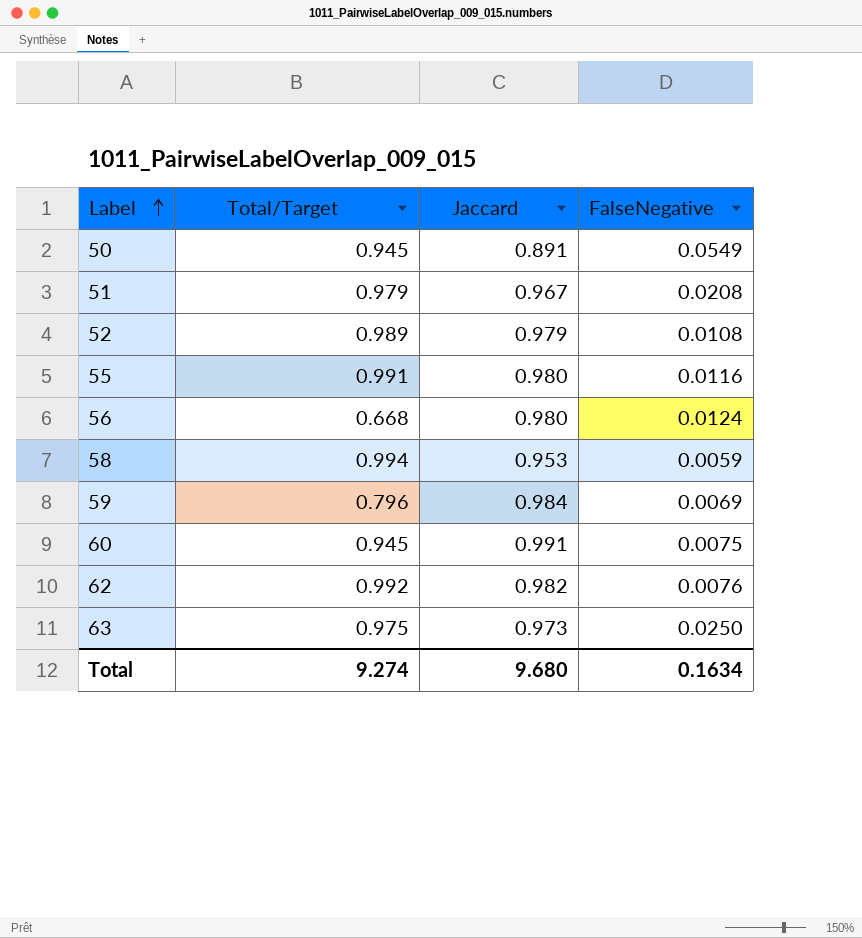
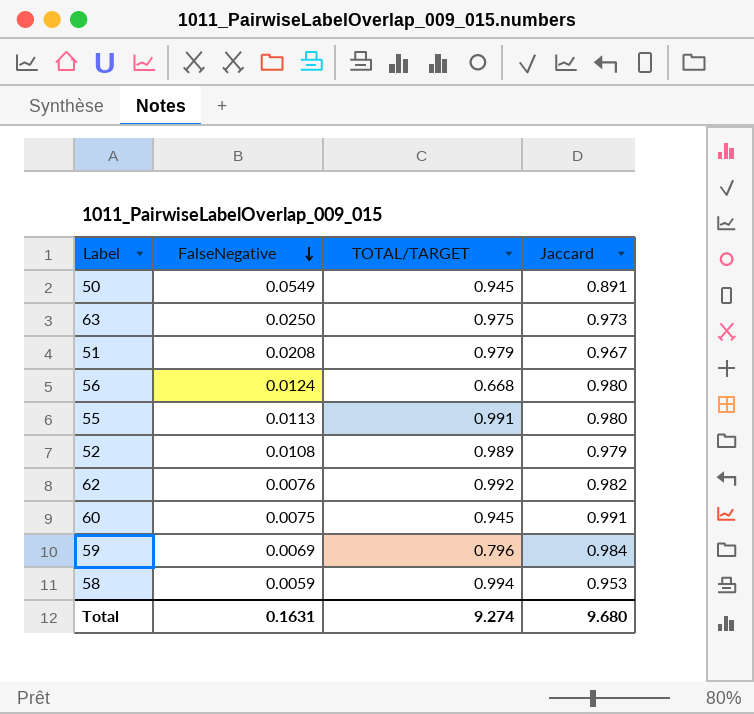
row order: Label ascending -> FalseNegative descending
column FalseNegative | position: 4 -> 2
column name: Total/Target -> TOTAL/TARGET
55 | FalseNegative: 0.0116 -> 0.0113
Total | FalseNegative: 0.1634 -> 0.1631

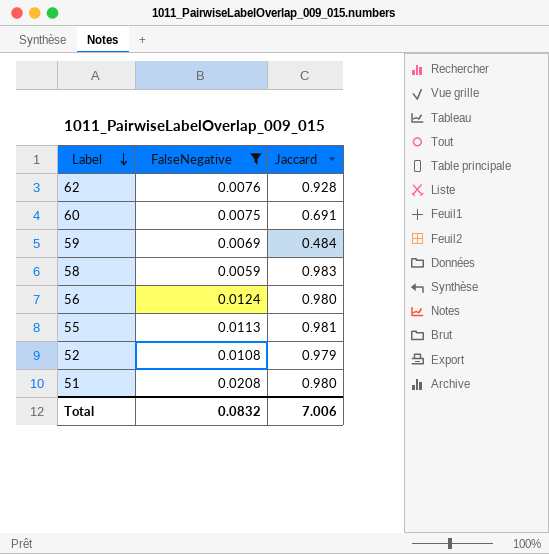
filter: none -> FalseNegative <= 0.0208
row order: FalseNegative descending -> Label descending
column TOTAL/TARGET | position: 3 -> none
62 | Jaccard: 0.982 -> 0.928
60 | Jaccard: 0.991 -> 0.691
59 | Jaccard: 0.984 -> 0.484
58 | Jaccard: 0.953 -> 0.983
55 | Jaccard: 0.980 -> 0.981
51 | Jaccard: 0.967 -> 0.980
Total | FalseNegative: 0.1631 -> 0.0832
Total | Jaccard: 9.680 -> 7.006

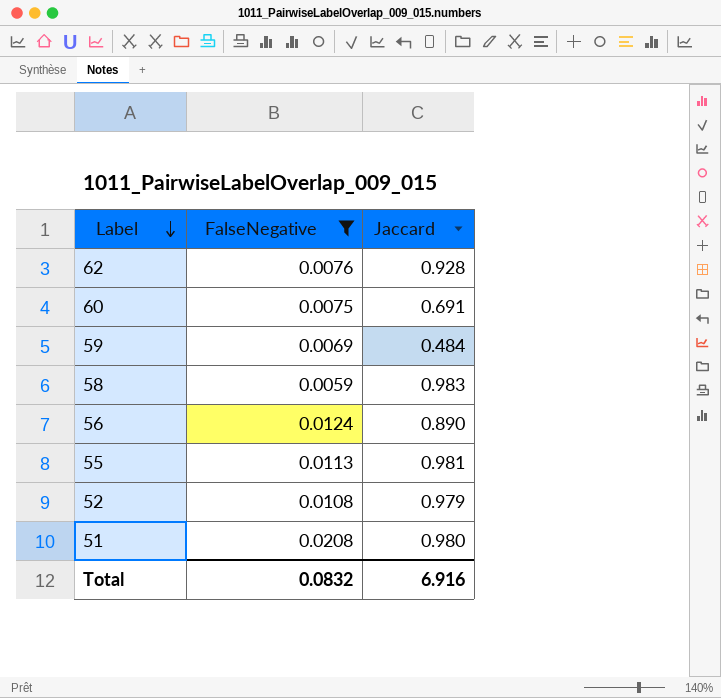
56 | Jaccard: 0.980 -> 0.890
Total | Jaccard: 7.006 -> 6.916

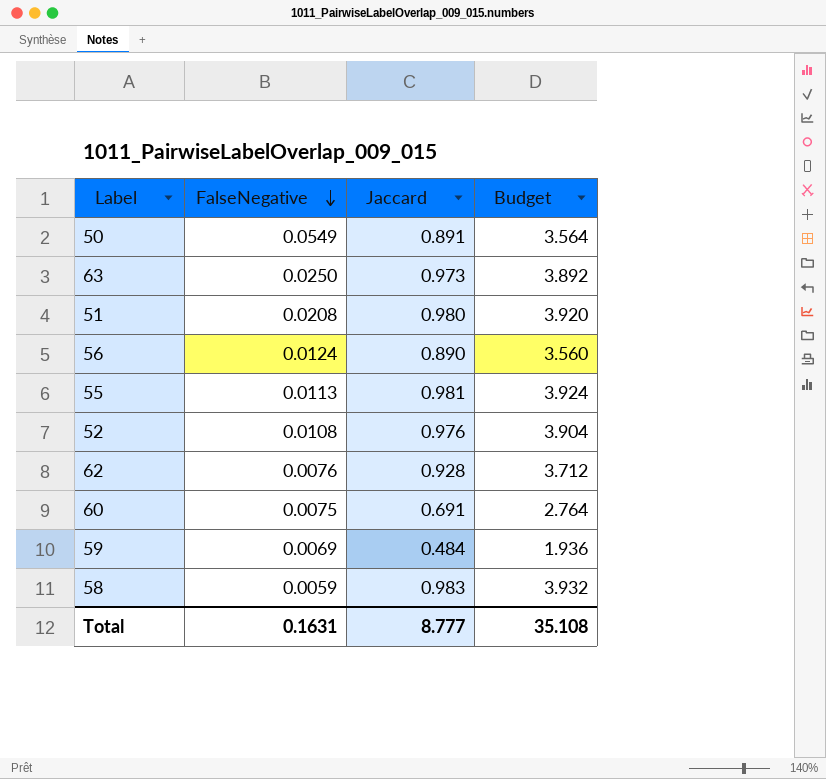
filter: FalseNegative <= 0.0208 -> none
row order: Label descending -> FalseNegative descending
column Budget | formula: none -> [Jaccard] * 4
52 | Jaccard: 0.979 -> 0.976
Total | FalseNegative: 0.0832 -> 0.1631
Total | Jaccard: 6.916 -> 8.777

